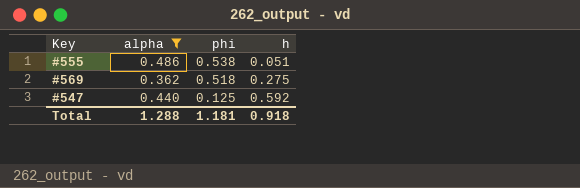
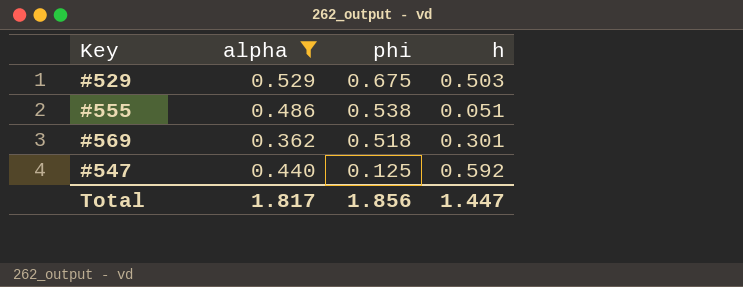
row #529: none -> 0.529 | 0.675 | 0.503
#569 | h: 0.275 -> 0.301
Total | alpha: 1.288 -> 1.817
Total | phi: 1.181 -> 1.856
Total | h: 0.918 -> 1.447

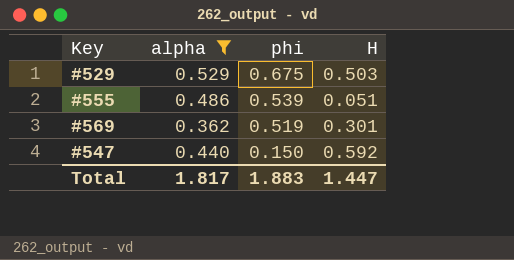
column name: h -> H
#555 | phi: 0.538 -> 0.539
#569 | phi: 0.518 -> 0.519
#547 | phi: 0.125 -> 0.150
Total | phi: 1.856 -> 1.883

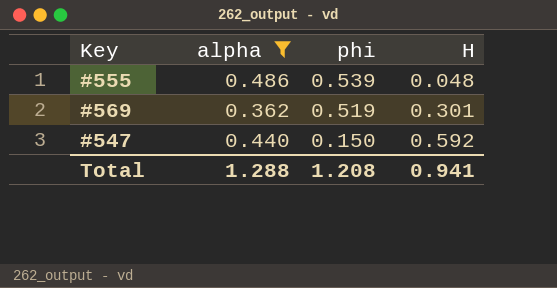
row #529: 0.529 | 0.675 | 0.503 -> none
#555 | H: 0.051 -> 0.048
Total | alpha: 1.817 -> 1.288
Total | phi: 1.883 -> 1.208
Total | H: 1.447 -> 0.941

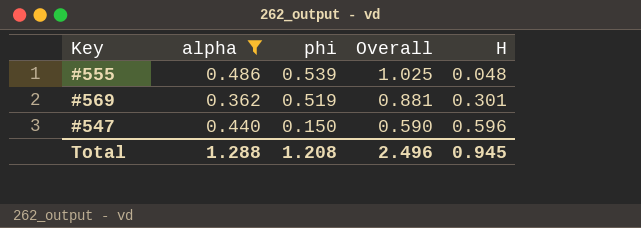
column Overall | formula: none -> [alpha] + [phi]
#547 | H: 0.592 -> 0.596
Total | H: 0.941 -> 0.945

